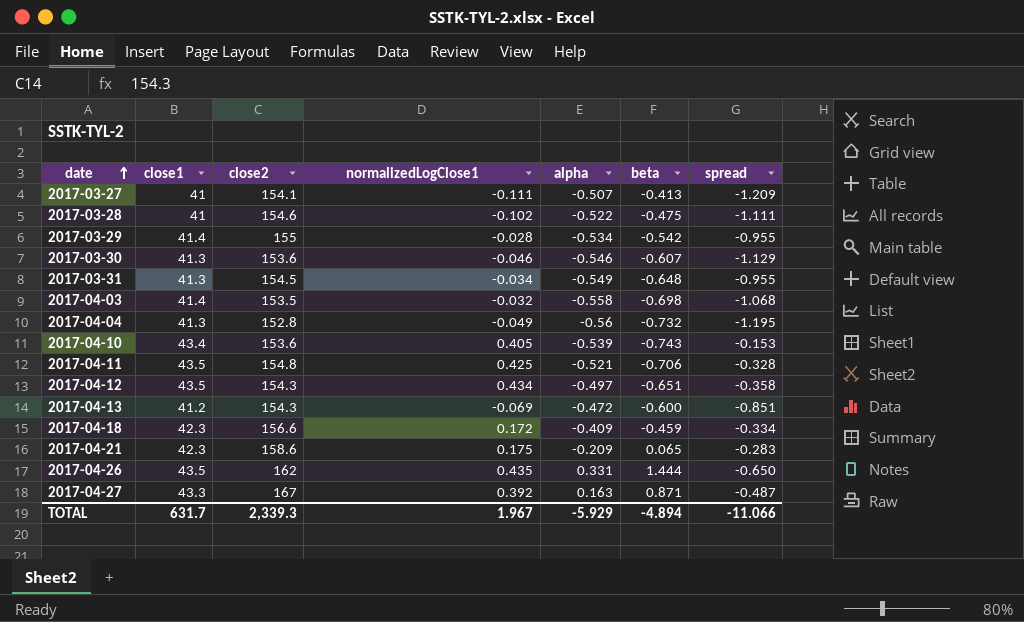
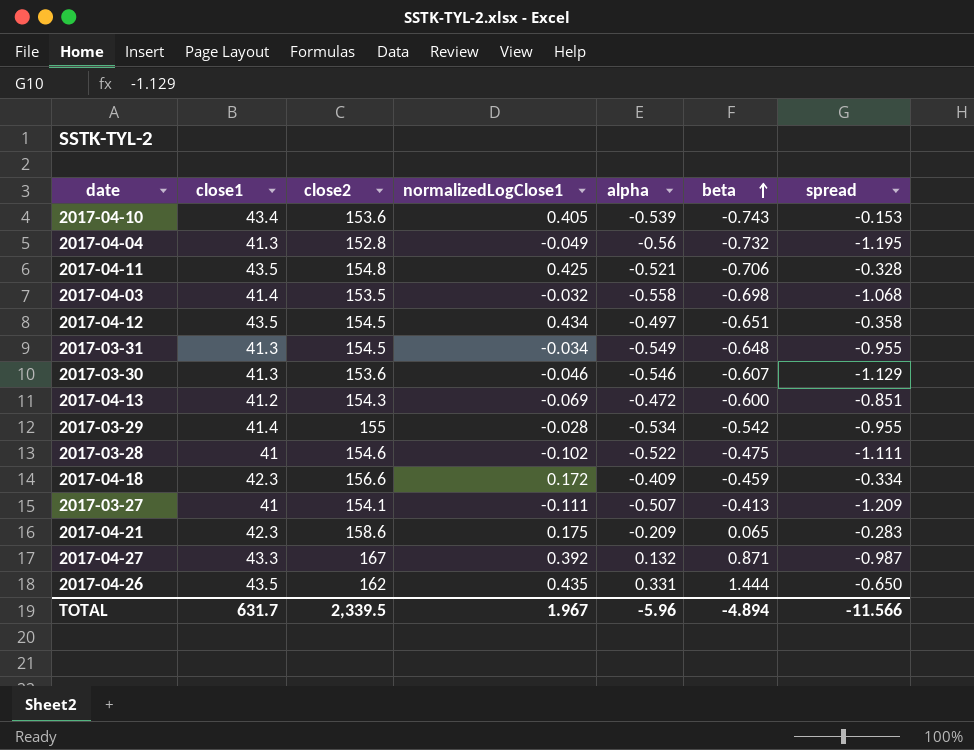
row order: date ascending -> beta ascending
2017-04-12 | close2: 154.3 -> 154.5
2017-04-27 | alpha: 0.163 -> 0.132
2017-04-27 | spread: -0.487 -> -0.987
TOTAL | close2: 2,339.3 -> 2,339.5
TOTAL | alpha: -5.929 -> -5.96
TOTAL | spread: -11.066 -> -11.566

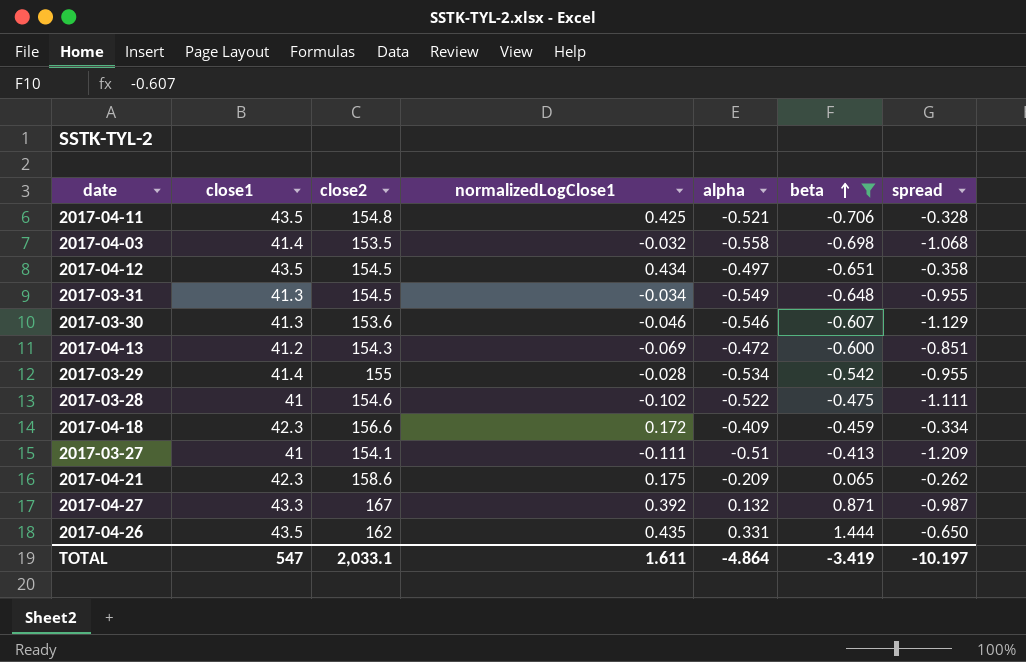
filter: none -> beta >= -0.706
2017-03-27 | alpha: -0.507 -> -0.51
2017-04-21 | spread: -0.283 -> -0.262
TOTAL | close1: 631.7 -> 547
TOTAL | close2: 2,339.5 -> 2,033.1
TOTAL | normalizedLogClose1: 1.967 -> 1.611
TOTAL | alpha: -5.96 -> -4.864
TOTAL | beta: -4.894 -> -3.419
TOTAL | spread: -11.566 -> -10.197

